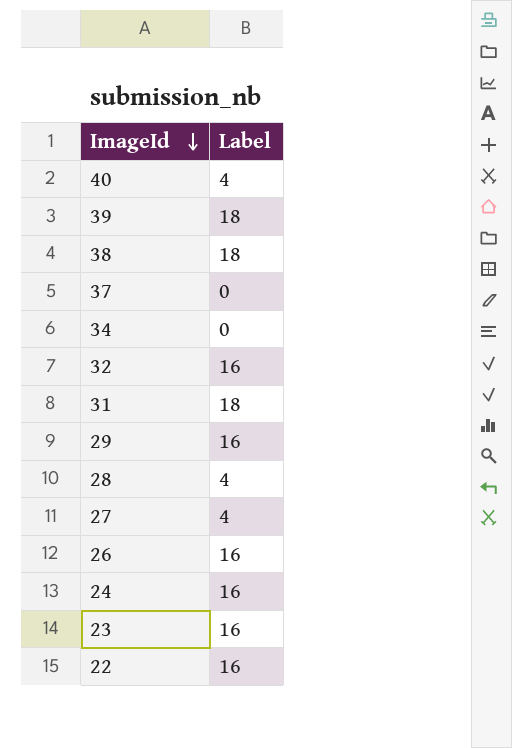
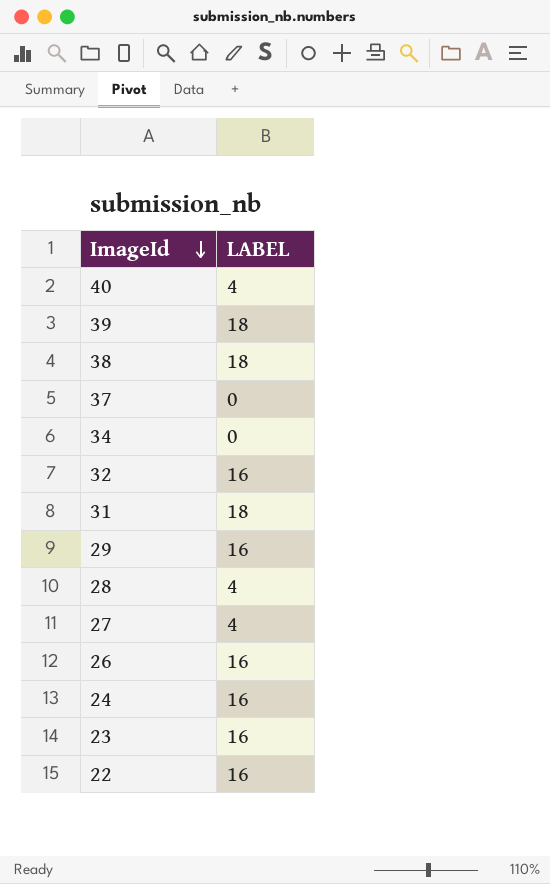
column name: Label -> LABEL

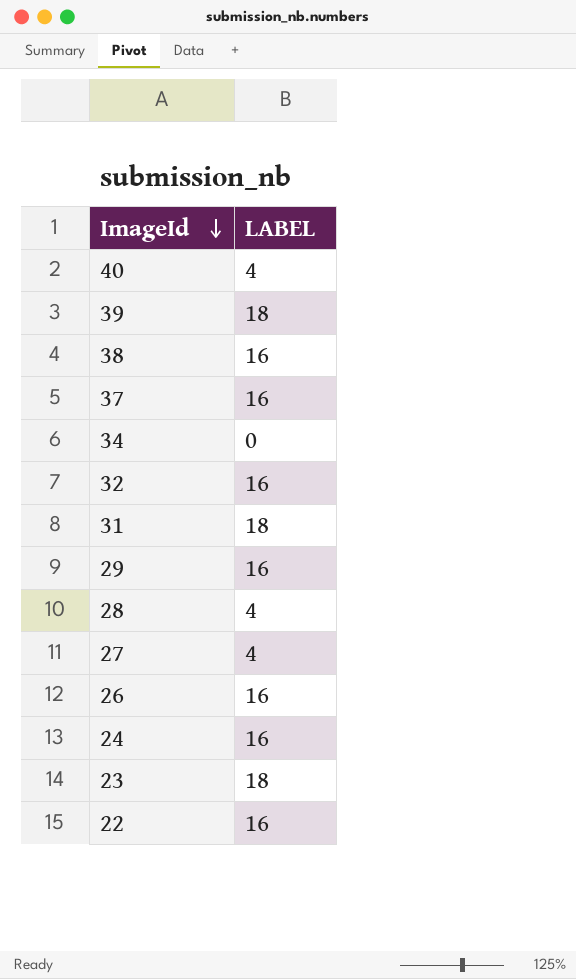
38 | LABEL: 18 -> 16
37 | LABEL: 0 -> 16
23 | LABEL: 16 -> 18

